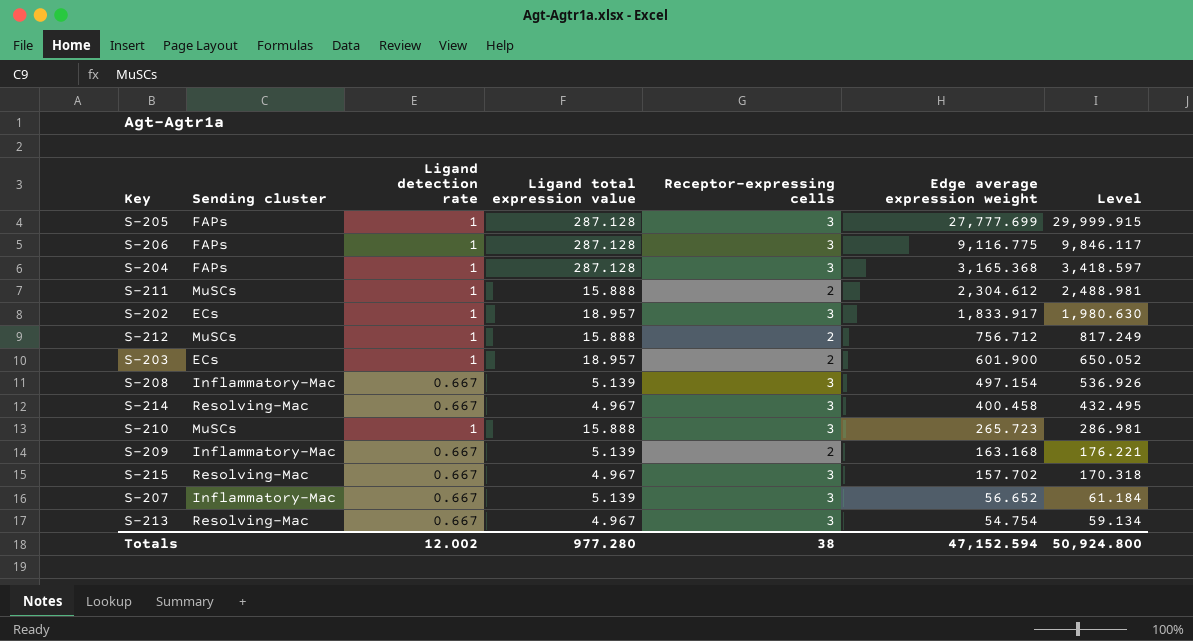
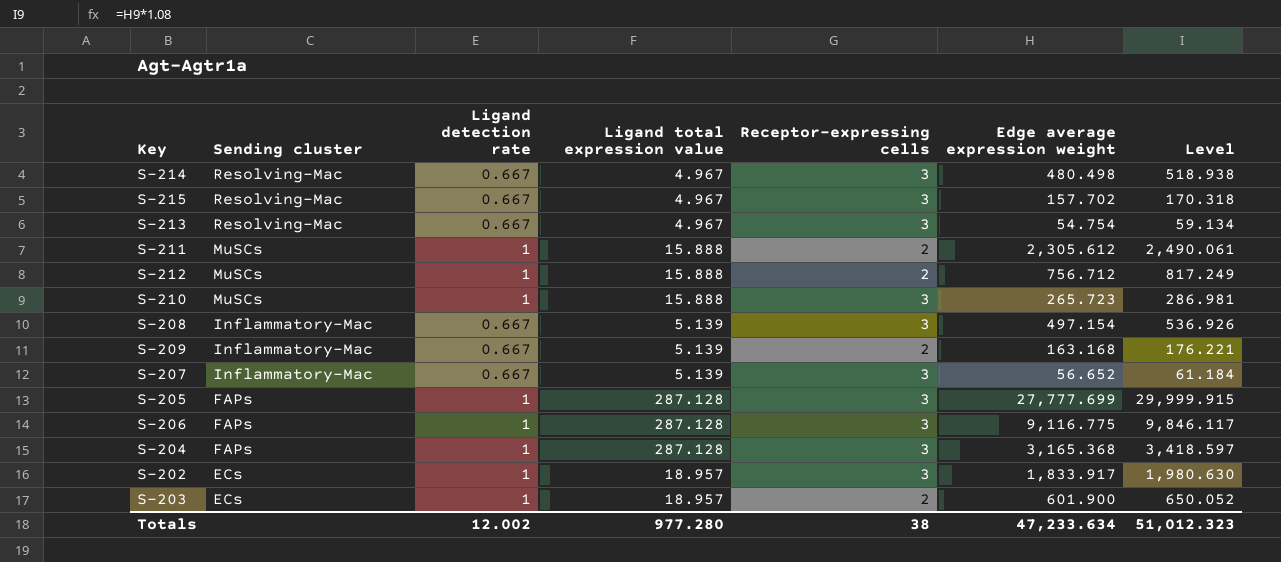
row order: Edge average expression weight descending -> Sending cluster descending
S-214 | Edge average expression weight: 400.458 -> 480.498
S-214 | Level: 432.495 -> 518.938
S-211 | Edge average expression weight: 2,304.612 -> 2,305.612
S-211 | Level: 2,488.981 -> 2,490.061
Totals | Edge average expression weight: 47,152.594 -> 47,233.634
Totals | Level: 50,924.800 -> 51,012.323

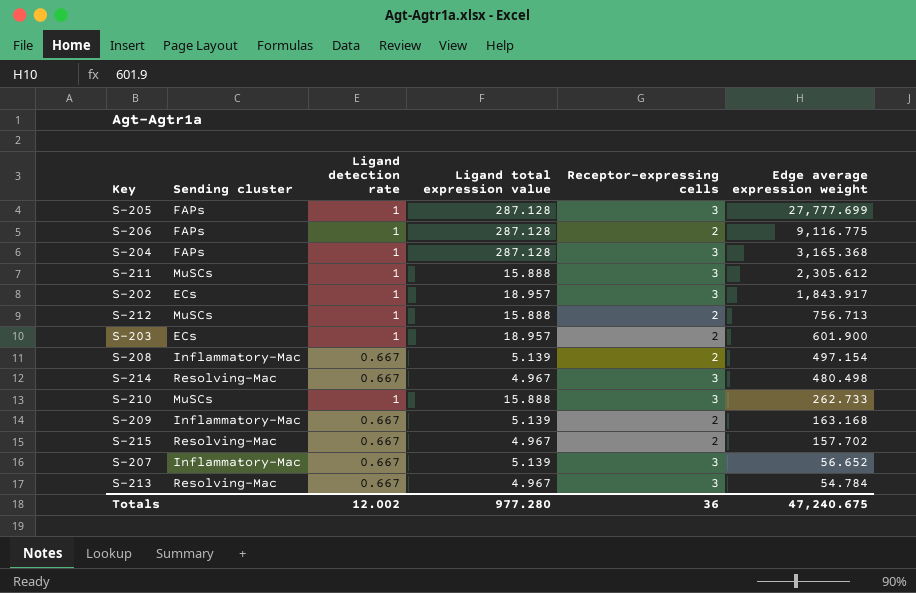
row order: Sending cluster descending -> Edge average expression weight descending
column Level | formula: [Edge average expression weight] * 1.08 -> none
S-206 | Receptor-expressing cells: 3 -> 2
S-211 | Receptor-expressing cells: 2 -> 3
S-202 | Edge average expression weight: 1,833.917 -> 1,843.917
S-212 | Edge average expression weight: 756.712 -> 756.713
S-208 | Receptor-expressing cells: 3 -> 2
S-210 | Edge average expression weight: 265.723 -> 262.733
S-215 | Receptor-expressing cells: 3 -> 2
S-213 | Edge average expression weight: 54.754 -> 54.784
Totals | Receptor-expressing cells: 38 -> 36
Totals | Edge average expression weight: 47,233.634 -> 47,240.675

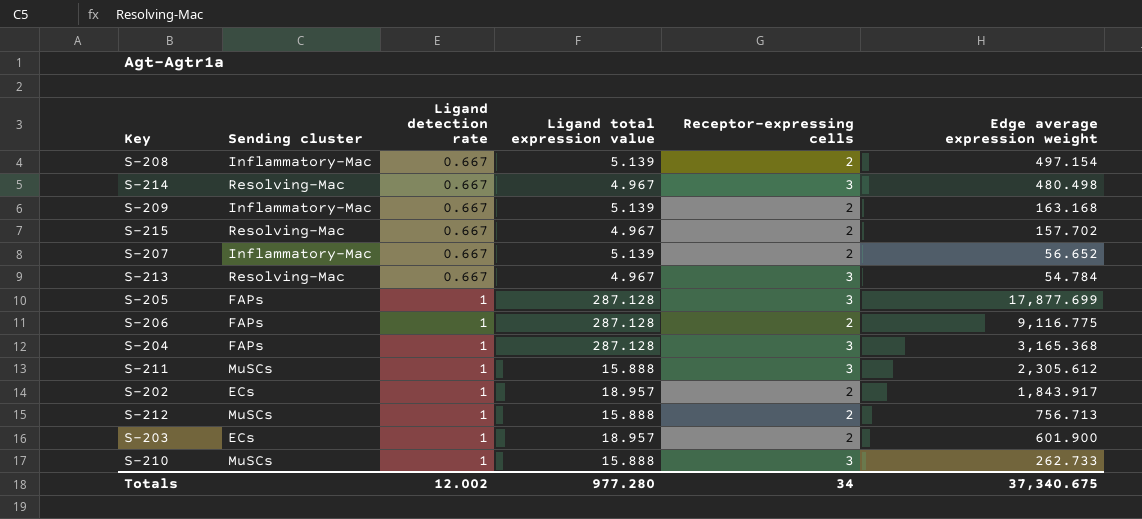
row order: Edge average expression weight descending -> Ligand detection rate ascending
S-207 | Receptor-expressing cells: 3 -> 2
S-205 | Edge average expression weight: 27,777.699 -> 17,877.699
S-202 | Receptor-expressing cells: 3 -> 2
Totals | Receptor-expressing cells: 36 -> 34
Totals | Edge average expression weight: 47,240.675 -> 37,340.675

